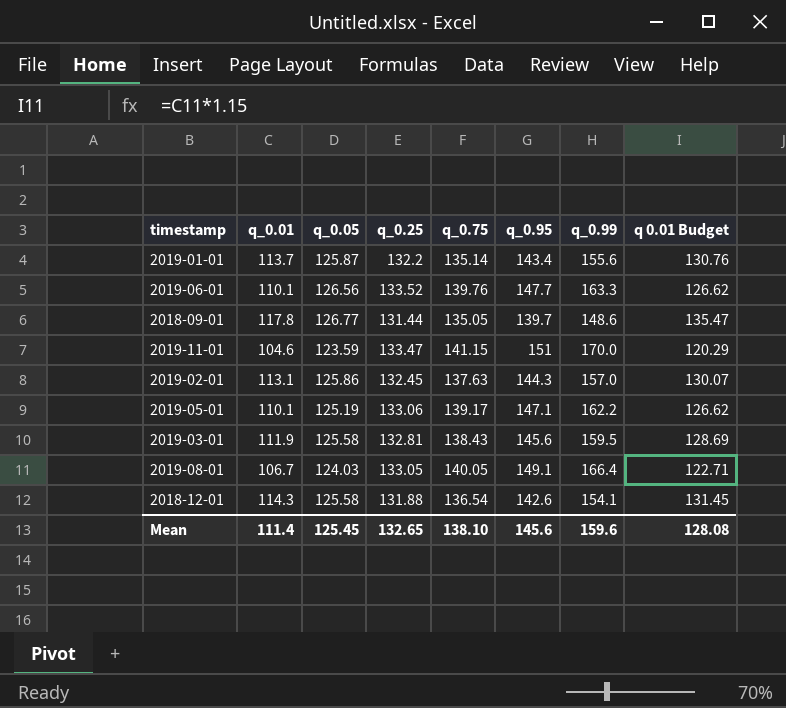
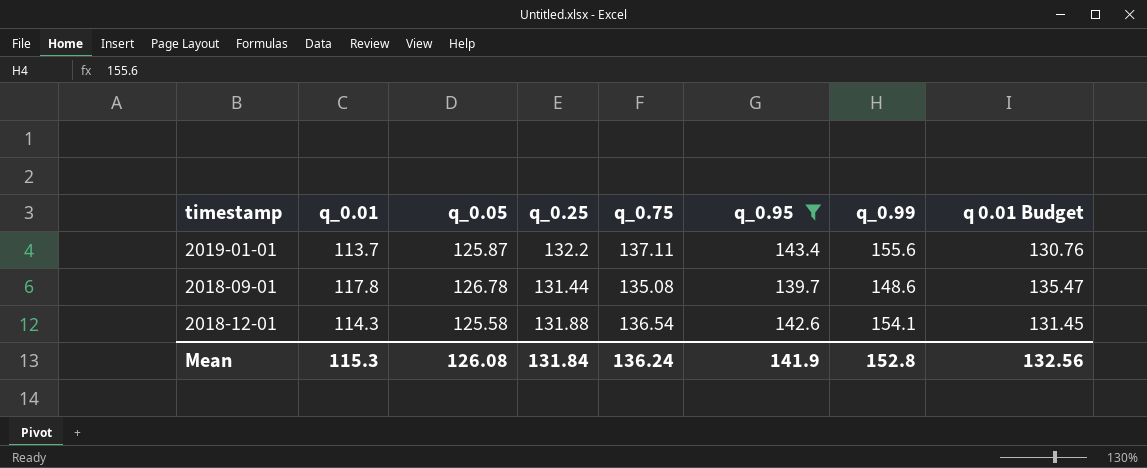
filter: none -> q_0.95 <= 143.4
2019-01-01 | q_0.75: 135.14 -> 137.11
2018-09-01 | q_0.05: 126.77 -> 126.78
2018-09-01 | q_0.75: 135.05 -> 135.08
Mean | q_0.01: 111.4 -> 115.3
Mean | q_0.05: 125.45 -> 126.08
Mean | q_0.25: 132.65 -> 131.84
Mean | q_0.75: 138.10 -> 136.24
Mean | q_0.95: 145.6 -> 141.9
Mean | q_0.99: 159.6 -> 152.8
Mean | q 0.01 Budget: 128.08 -> 132.56

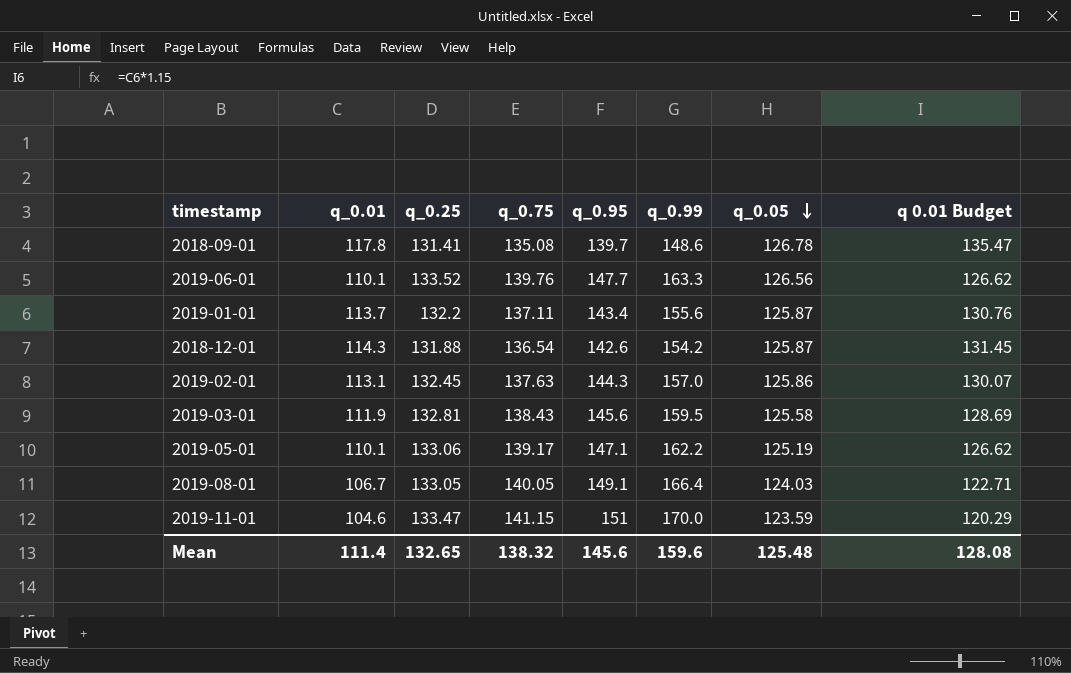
filter: q_0.95 <= 143.4 -> none
row order: none -> q_0.05 descending
column q_0.05 | position: 3 -> 7
2018-09-01 | q_0.25: 131.44 -> 131.41
2018-12-01 | q_0.99: 154.1 -> 154.2
2018-12-01 | q_0.05: 125.58 -> 125.87
Mean | q_0.01: 115.3 -> 111.4
Mean | q_0.25: 131.84 -> 132.65
Mean | q_0.75: 136.24 -> 138.32
Mean | q_0.95: 141.9 -> 145.6
Mean | q_0.99: 152.8 -> 159.6
Mean | q_0.05: 126.08 -> 125.48
Mean | q 0.01 Budget: 132.56 -> 128.08

